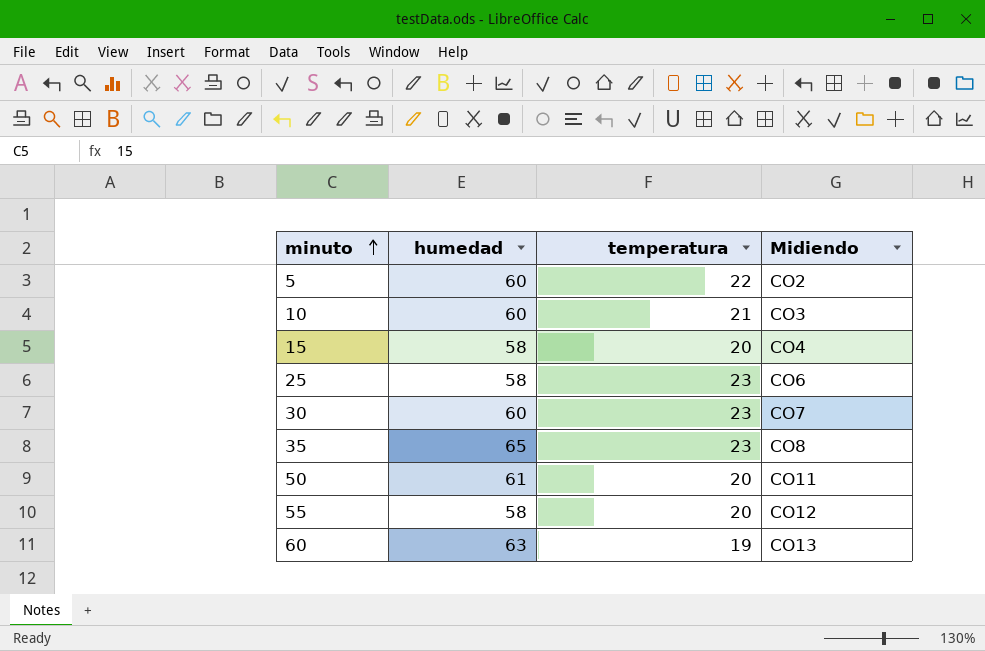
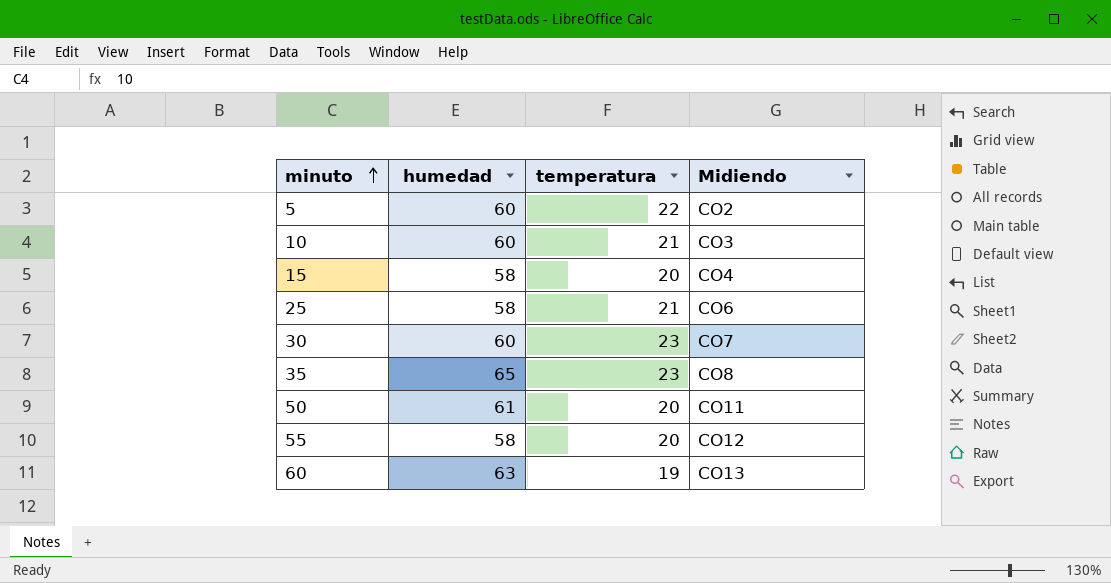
25 | temperatura: 23 -> 21

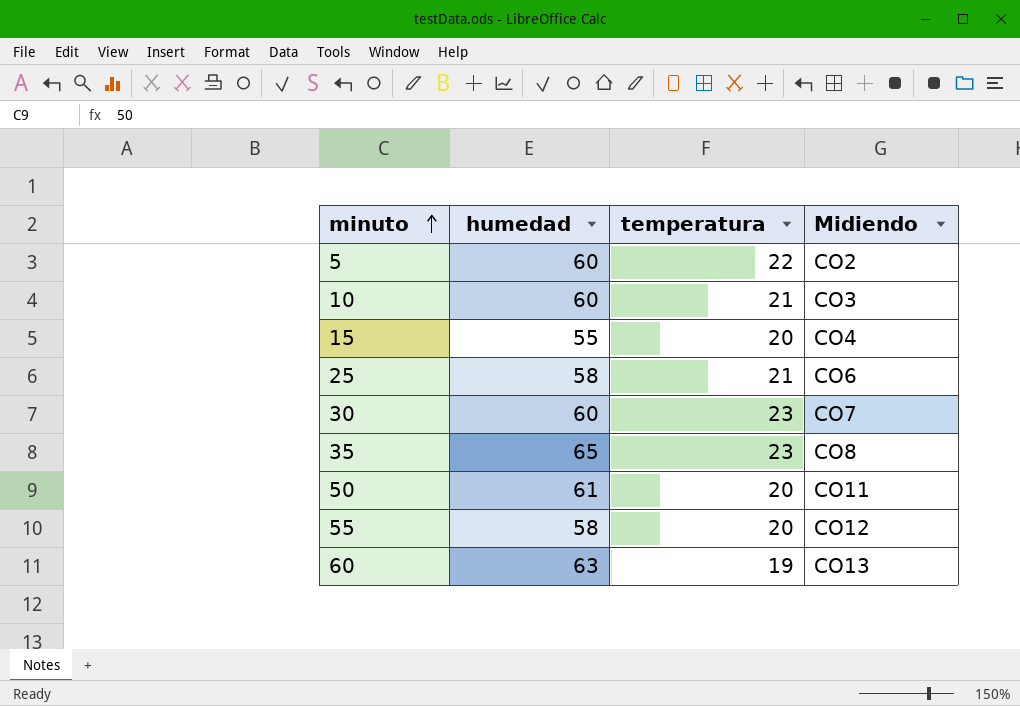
15 | humedad: 58 -> 55

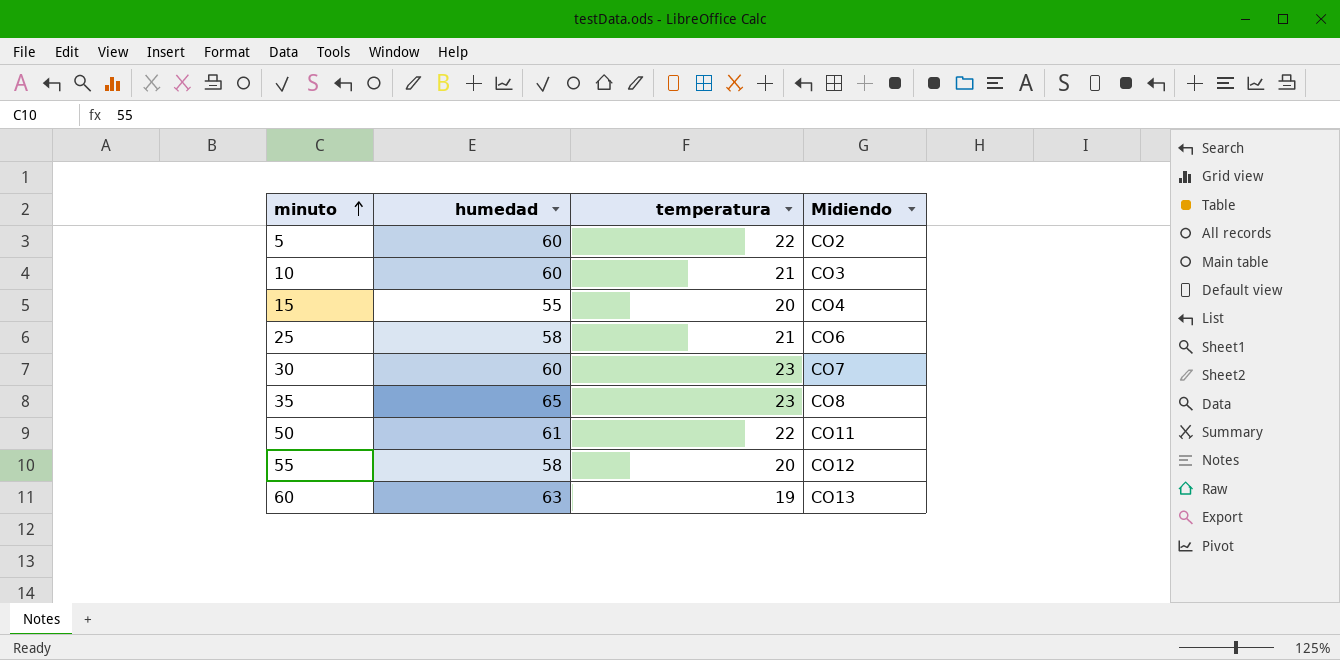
50 | temperatura: 20 -> 22

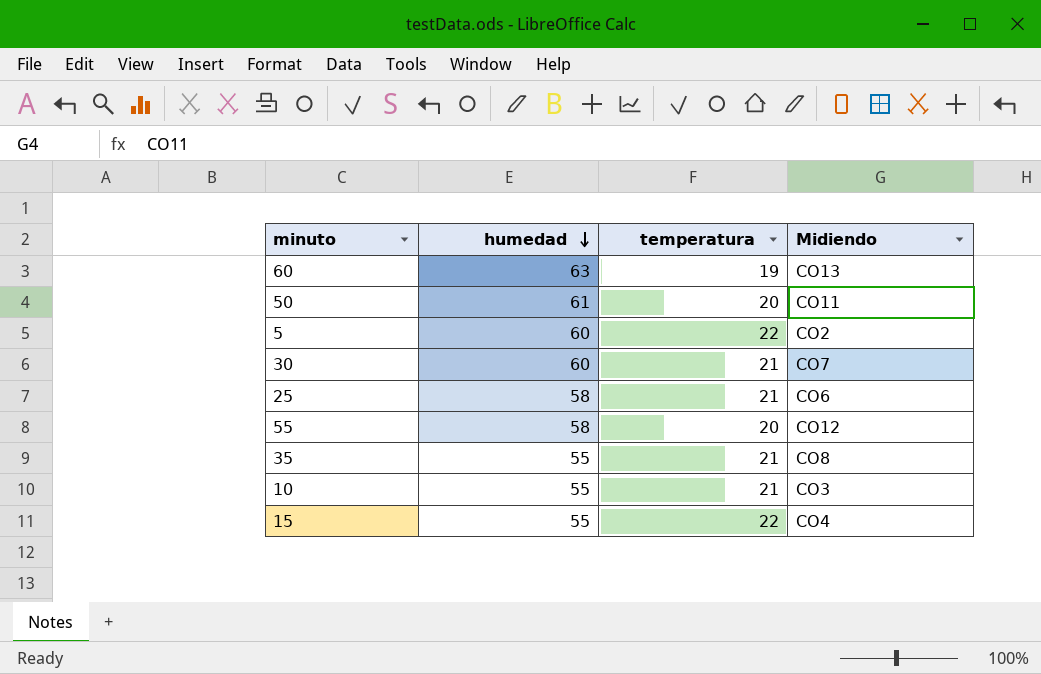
row order: minuto ascending -> humedad descending
50 | temperatura: 22 -> 20
30 | temperatura: 23 -> 21
35 | humedad: 65 -> 55
35 | temperatura: 23 -> 21
10 | humedad: 60 -> 55
15 | temperatura: 20 -> 22

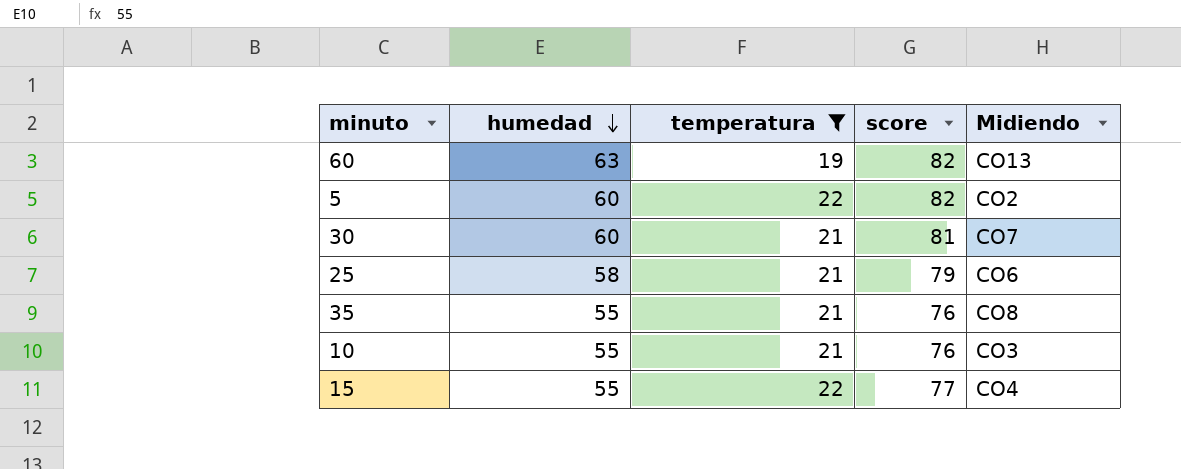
filter: none -> temperatura != 20
column score | formula: none -> [humedad] + [temperatura]

